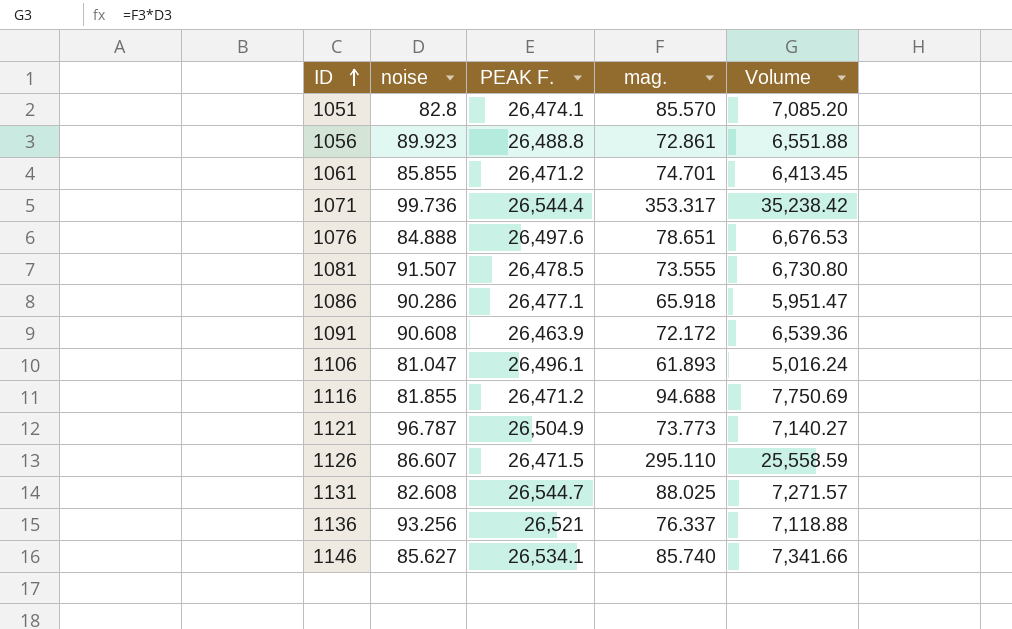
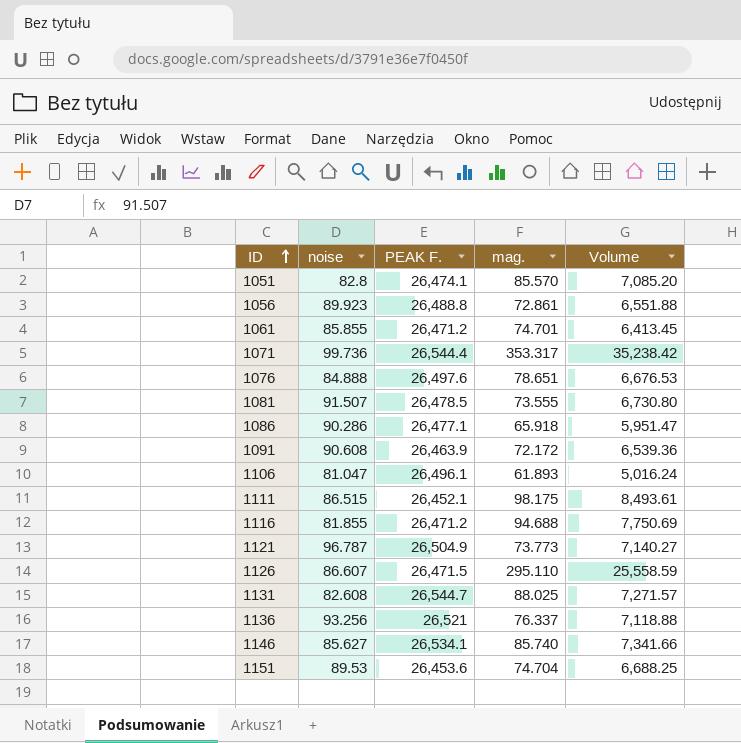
row 1111: none -> 86.515 | 26,452.1 | 98.175 | 8,493.61
row 1151: none -> 89.53 | 26,453.6 | 74.704 | 6,688.25

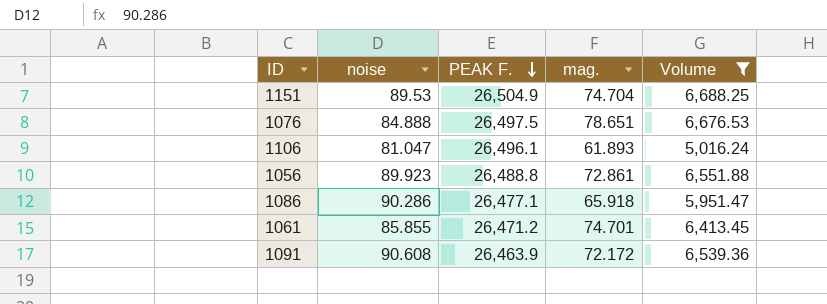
filter: none -> Volume <= 6,688.25
row order: ID ascending -> PEAK F. descending
1151 | PEAK F.: 26,453.6 -> 26,504.9
1076 | PEAK F.: 26,497.6 -> 26,497.5

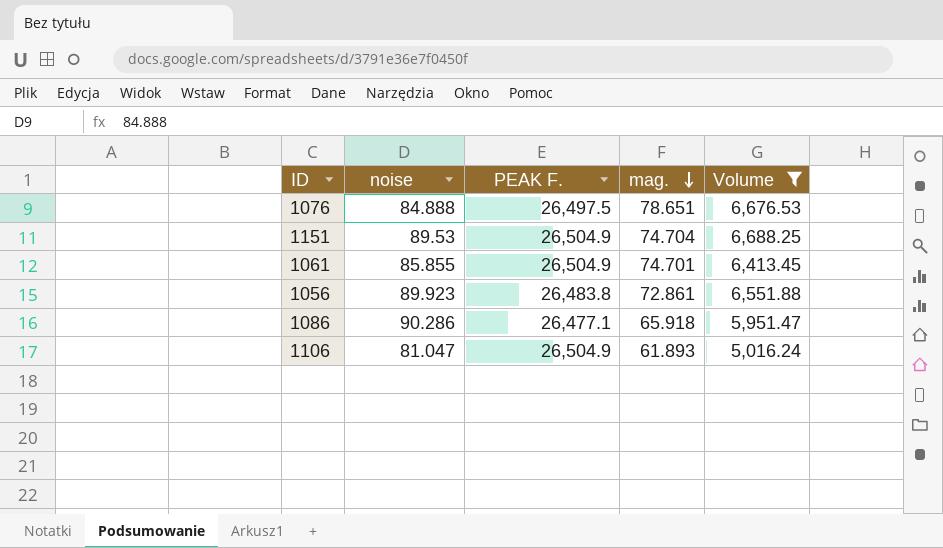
row order: PEAK F. descending -> mag. descending
row 1091: 90.608 | 26,463.9 | 72.172 | 6,539.36 -> none
1061 | PEAK F.: 26,471.2 -> 26,504.9
1056 | PEAK F.: 26,488.8 -> 26,483.8
1106 | PEAK F.: 26,496.1 -> 26,504.9

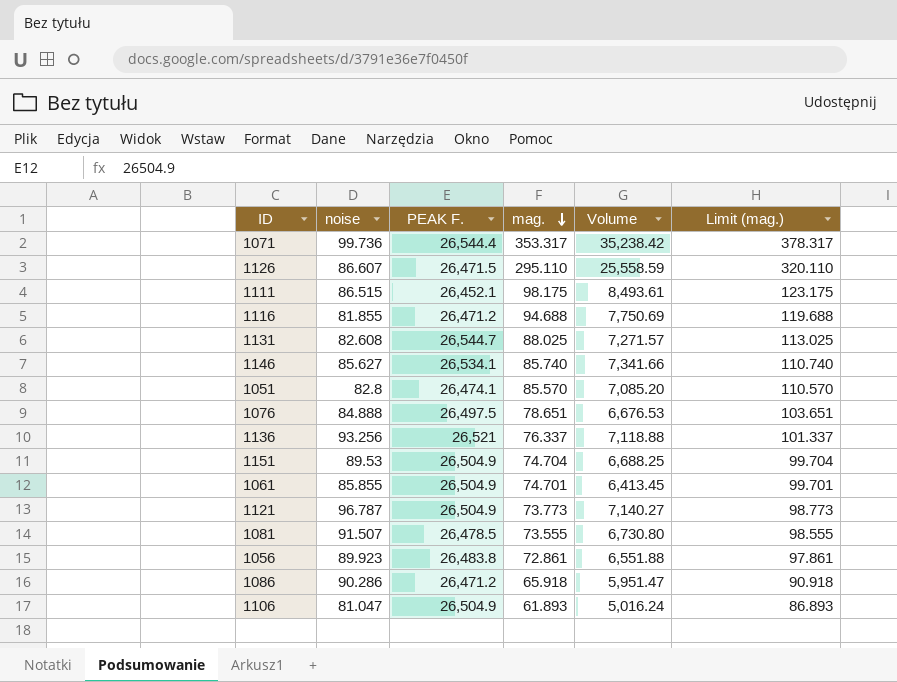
filter: Volume <= 6,688.25 -> none
column Limit (mag.) | formula: none -> [mag.] + 25
1086 | PEAK F.: 26,477.1 -> 26,471.2

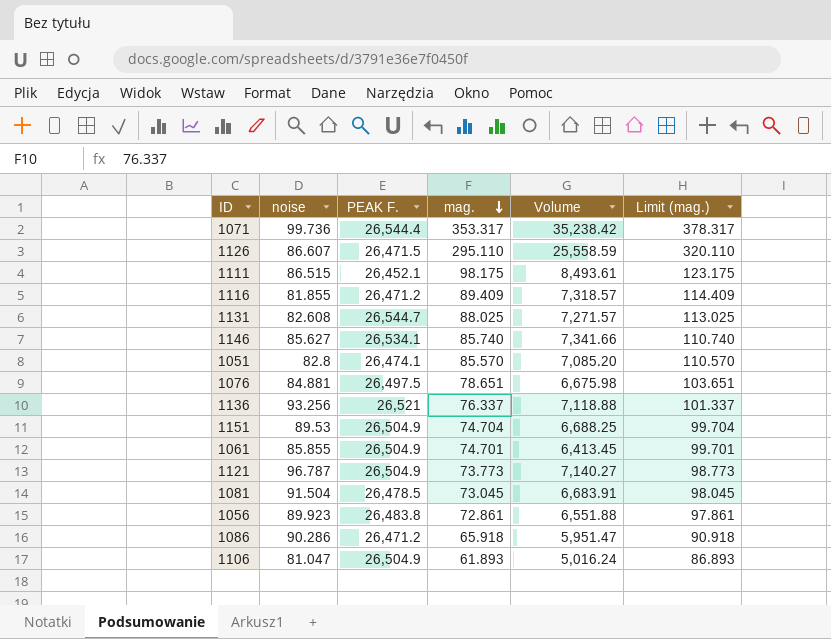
1116 | mag.: 94.688 -> 89.409
1116 | Volume: 7,750.69 -> 7,318.57
1116 | Limit (mag.): 119.688 -> 114.409
1076 | noise: 84.888 -> 84.881
1076 | Volume: 6,676.53 -> 6,675.98
1081 | noise: 91.507 -> 91.504
1081 | mag.: 73.555 -> 73.045
1081 | Volume: 6,730.80 -> 6,683.91
1081 | Limit (mag.): 98.555 -> 98.045

